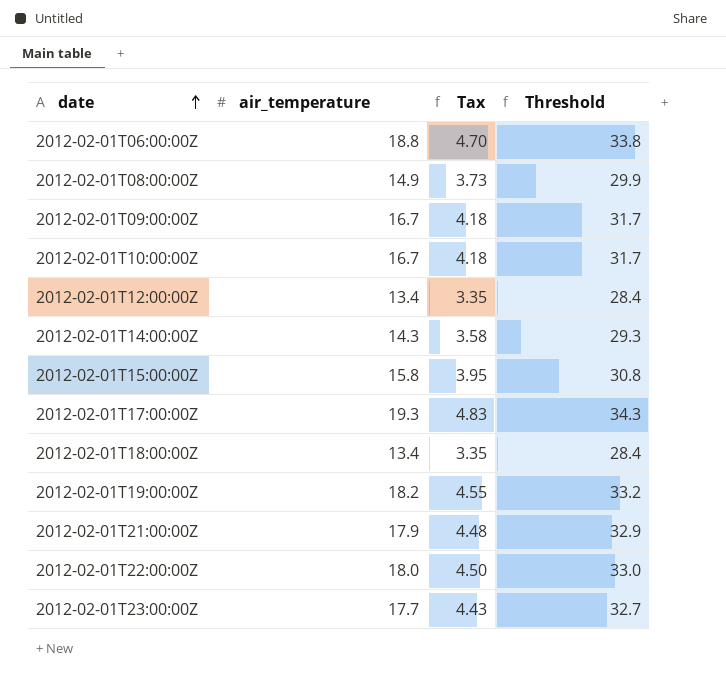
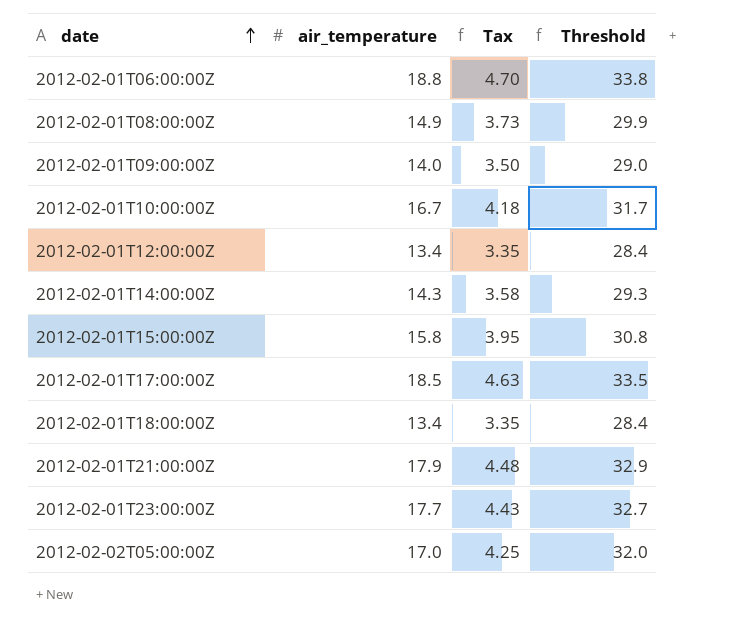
row 2012-02-01T19:00:00Z: 18.2 | 4.55 | 33.2 -> none
row 2012-02-01T22:00:00Z: 18.0 | 4.50 | 33.0 -> none
2012-02-01T09:00:00Z | air_temperature: 16.7 -> 14.0
2012-02-01T09:00:00Z | Tax: 4.18 -> 3.50
2012-02-01T09:00:00Z | Threshold: 31.7 -> 29.0
2012-02-01T17:00:00Z | air_temperature: 19.3 -> 18.5
2012-02-01T17:00:00Z | Tax: 4.83 -> 4.63
2012-02-01T17:00:00Z | Threshold: 34.3 -> 33.5
row 2012-02-02T05:00:00Z: none -> 17.0 | 4.25 | 32.0

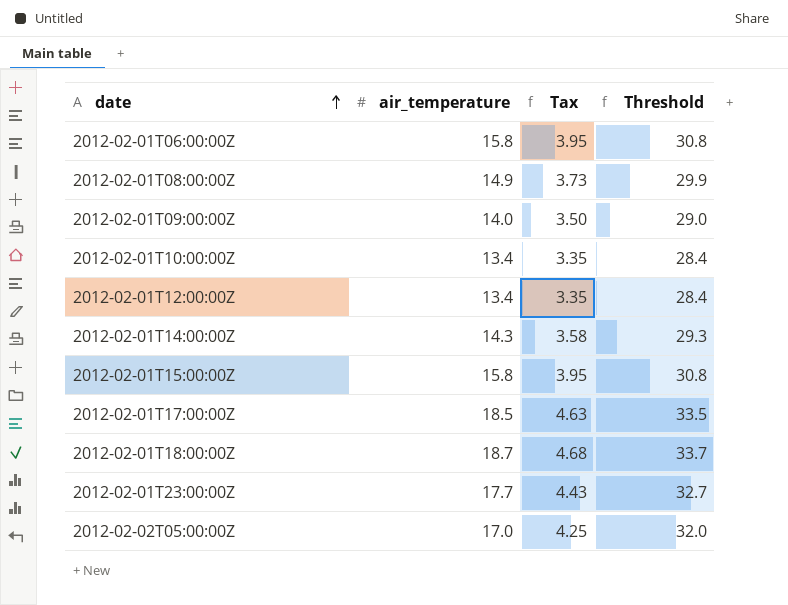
row 2012-02-01T21:00:00Z: 17.9 | 4.48 | 32.9 -> none
2012-02-01T06:00:00Z | air_temperature: 18.8 -> 15.8
2012-02-01T06:00:00Z | Tax: 4.70 -> 3.95
2012-02-01T06:00:00Z | Threshold: 33.8 -> 30.8
2012-02-01T10:00:00Z | air_temperature: 16.7 -> 13.4
2012-02-01T10:00:00Z | Tax: 4.18 -> 3.35
2012-02-01T10:00:00Z | Threshold: 31.7 -> 28.4
2012-02-01T18:00:00Z | air_temperature: 13.4 -> 18.7
2012-02-01T18:00:00Z | Tax: 3.35 -> 4.68
2012-02-01T18:00:00Z | Threshold: 28.4 -> 33.7

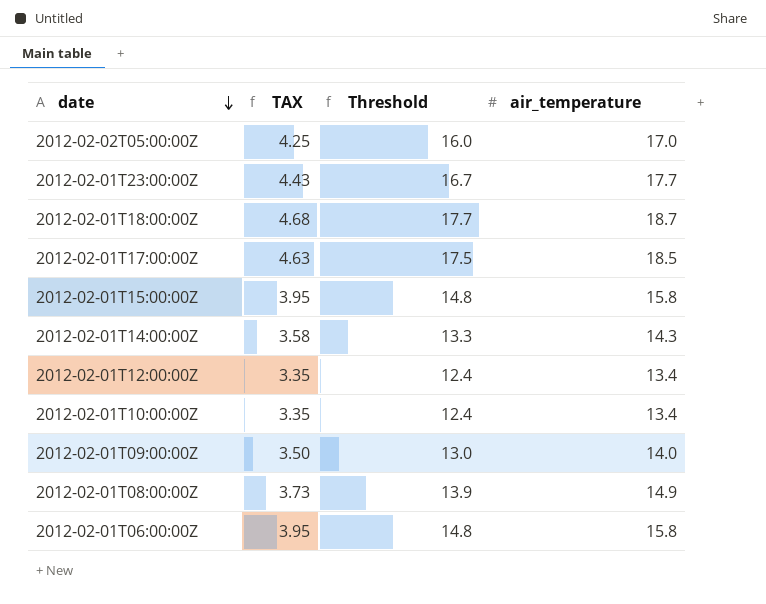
row order: date ascending -> date descending
column name: Tax -> TAX
column Threshold | formula: [air_temperature] + 15 -> [air_temperature] - 1
column air_temperature | position: 2 -> 4

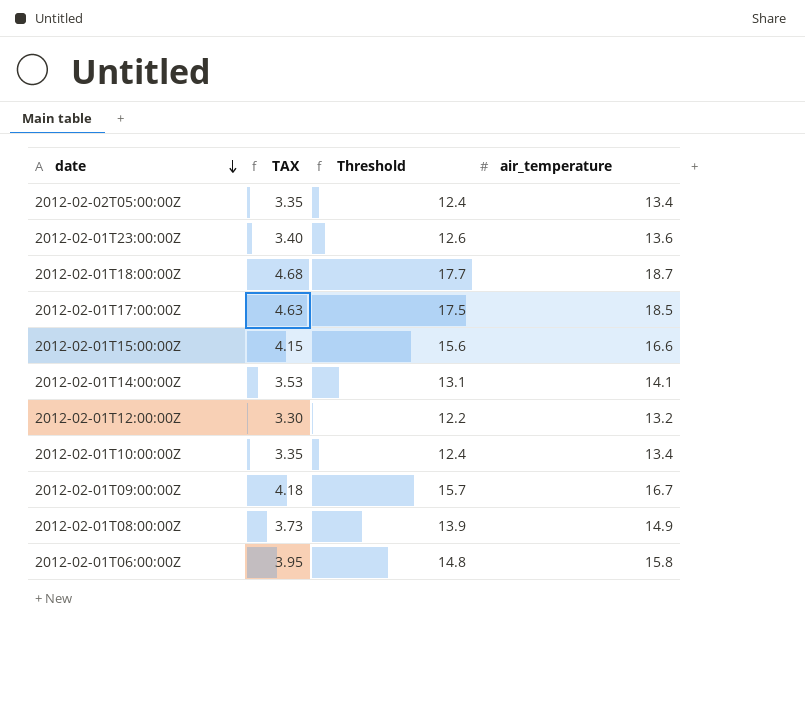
2012-02-02T05:00:00Z | TAX: 4.25 -> 3.35
2012-02-02T05:00:00Z | Threshold: 16.0 -> 12.4
2012-02-02T05:00:00Z | air_temperature: 17.0 -> 13.4
2012-02-01T23:00:00Z | TAX: 4.43 -> 3.40
2012-02-01T23:00:00Z | Threshold: 16.7 -> 12.6
2012-02-01T23:00:00Z | air_temperature: 17.7 -> 13.6
2012-02-01T15:00:00Z | TAX: 3.95 -> 4.15
2012-02-01T15:00:00Z | Threshold: 14.8 -> 15.6
2012-02-01T15:00:00Z | air_temperature: 15.8 -> 16.6
2012-02-01T14:00:00Z | TAX: 3.58 -> 3.53
2012-02-01T14:00:00Z | Threshold: 13.3 -> 13.1
2012-02-01T14:00:00Z | air_temperature: 14.3 -> 14.1
2012-02-01T12:00:00Z | TAX: 3.35 -> 3.30
2012-02-01T12:00:00Z | Threshold: 12.4 -> 12.2
2012-02-01T12:00:00Z | air_temperature: 13.4 -> 13.2
2012-02-01T09:00:00Z | TAX: 3.50 -> 4.18
2012-02-01T09:00:00Z | Threshold: 13.0 -> 15.7
2012-02-01T09:00:00Z | air_temperature: 14.0 -> 16.7

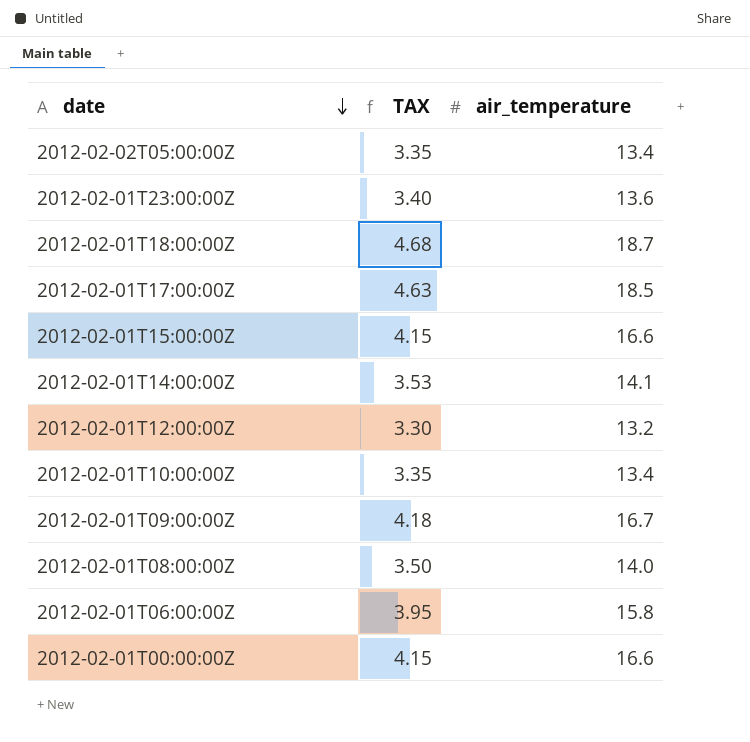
column Threshold | formula: [air_temperature] - 1 -> none
2012-02-01T08:00:00Z | TAX: 3.73 -> 3.50
2012-02-01T08:00:00Z | air_temperature: 14.9 -> 14.0
row 2012-02-01T00:00:00Z: none -> 4.15 | 16.6

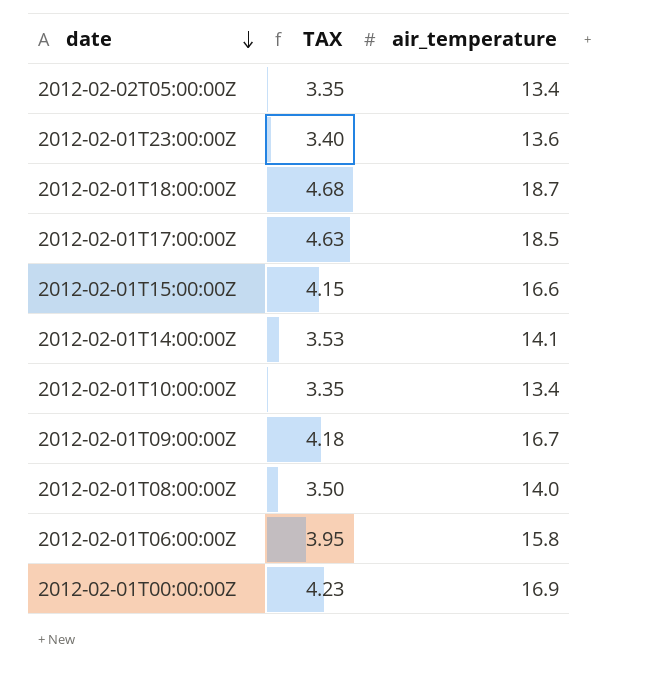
row 2012-02-01T12:00:00Z: 3.30 | 13.2 -> none
2012-02-01T00:00:00Z | TAX: 4.15 -> 4.23
2012-02-01T00:00:00Z | air_temperature: 16.6 -> 16.9

